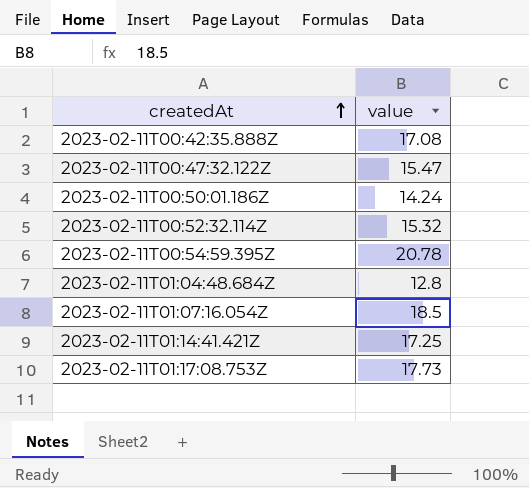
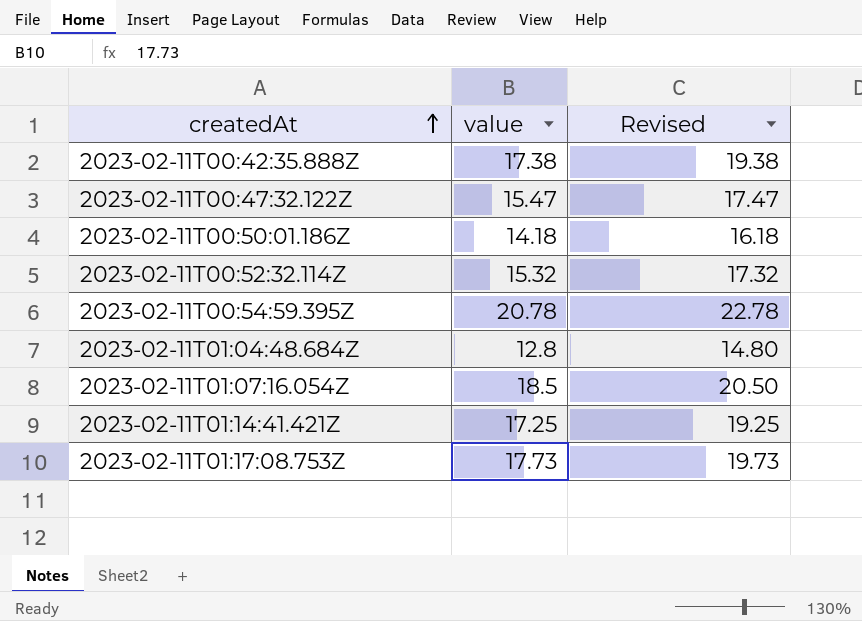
column Revised | formula: none -> [value] + 2
2023-02-11T00:42:35.888Z | value: 17.08 -> 17.38
2023-02-11T00:50:01.186Z | value: 14.24 -> 14.18

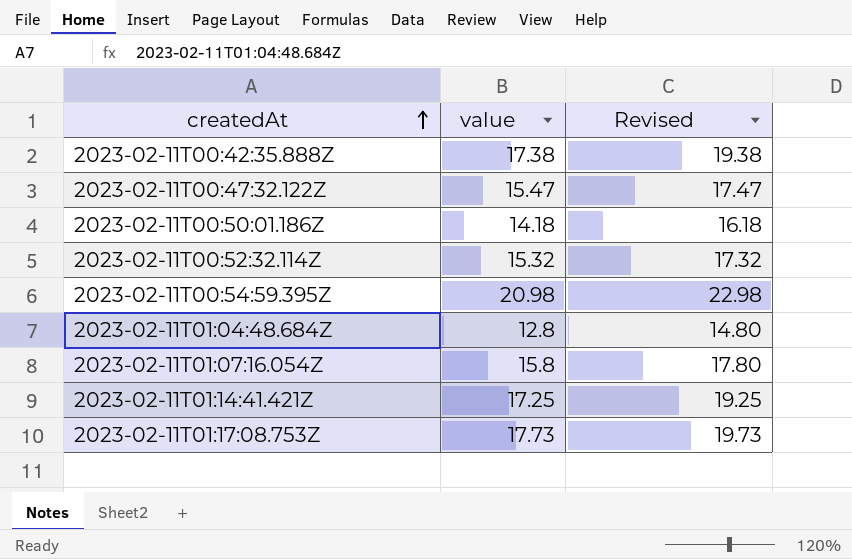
2023-02-11T00:54:59.395Z | value: 20.78 -> 20.98
2023-02-11T00:54:59.395Z | Revised: 22.78 -> 22.98
2023-02-11T01:07:16.054Z | value: 18.5 -> 15.8
2023-02-11T01:07:16.054Z | Revised: 20.50 -> 17.80

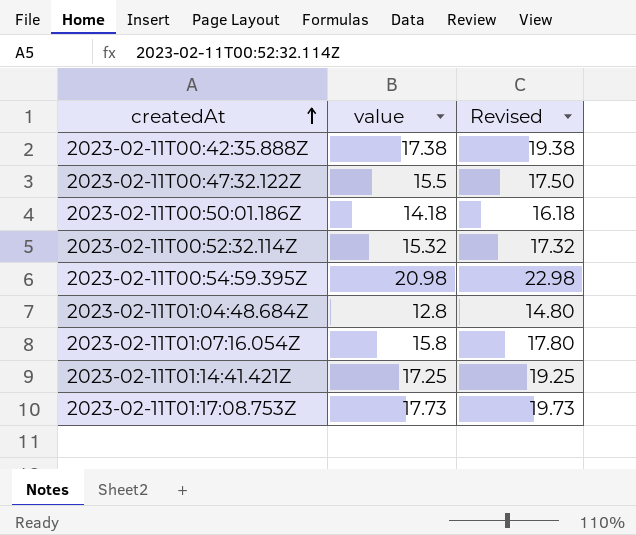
2023-02-11T00:47:32.122Z | value: 15.47 -> 15.5
2023-02-11T00:47:32.122Z | Revised: 17.47 -> 17.50

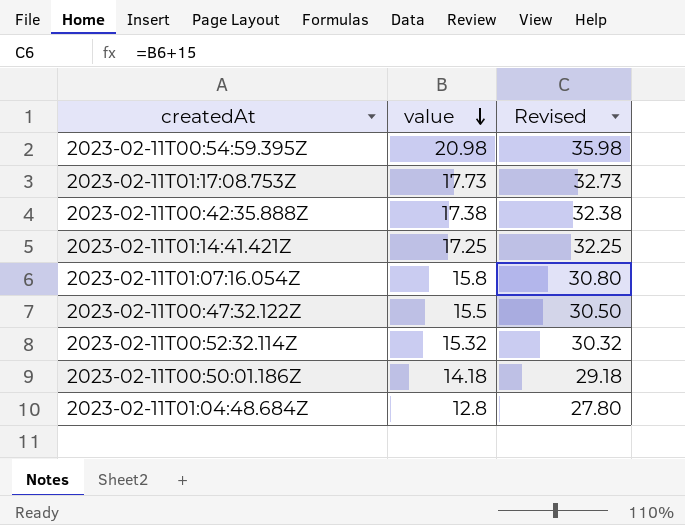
row order: createdAt ascending -> value descending
column Revised | formula: [value] + 2 -> [value] + 15

